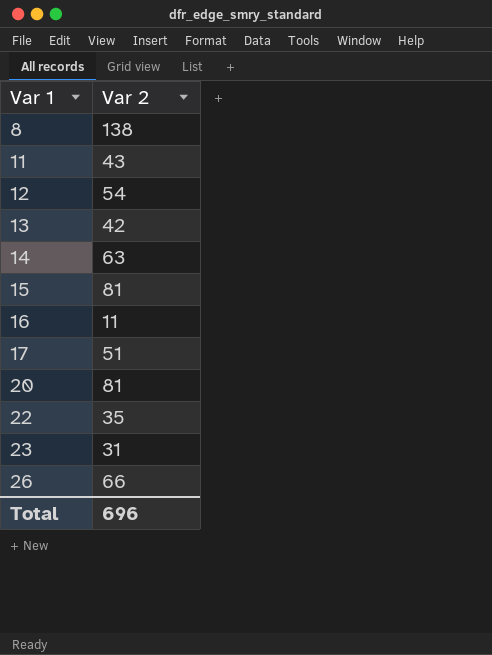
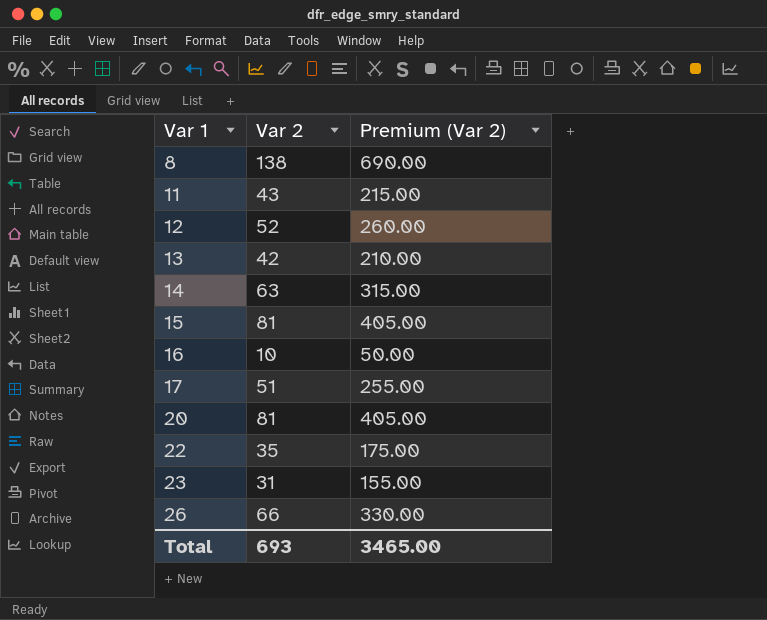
column Premium (Var 2) | formula: none -> [Var 2] * 5
12 | Var 2: 54 -> 52
16 | Var 2: 11 -> 10
Total | Var 2: 696 -> 693

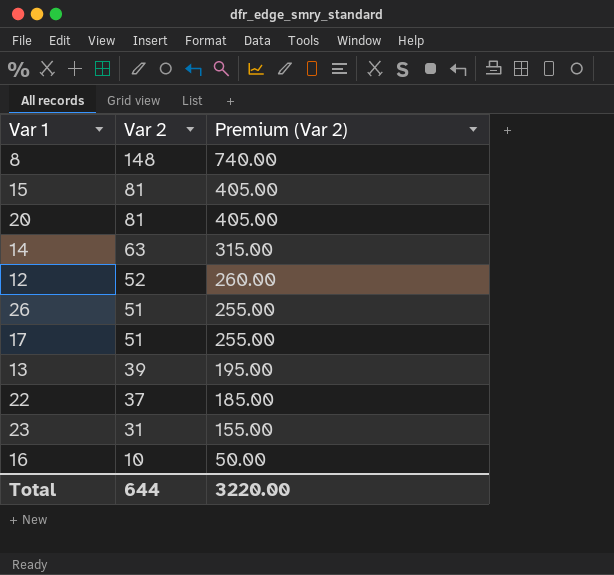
row order: Var 1 ascending -> Var 2 descending
row 11: 43 | 215.00 -> none
8 | Var 2: 138 -> 148
8 | Premium (Var 2): 690.00 -> 740.00
26 | Var 2: 66 -> 51
26 | Premium (Var 2): 330.00 -> 255.00
13 | Var 2: 42 -> 39
13 | Premium (Var 2): 210.00 -> 195.00
22 | Var 2: 35 -> 37
22 | Premium (Var 2): 175.00 -> 185.00
Total | Var 2: 693 -> 644
Total | Premium (Var 2): 3465.00 -> 3220.00

